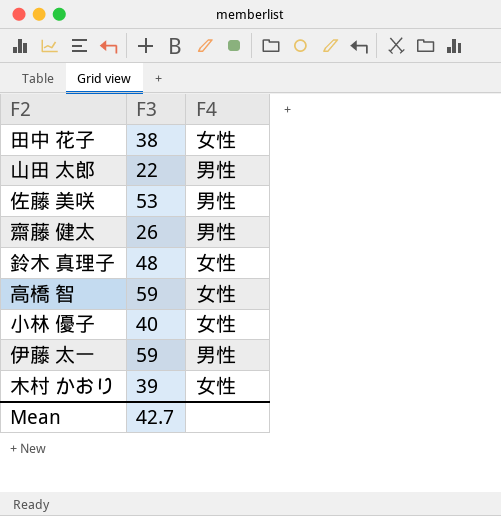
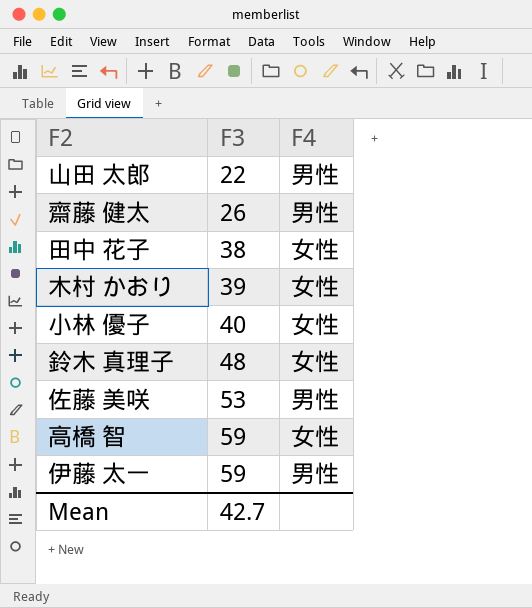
row order: none -> F3 ascending

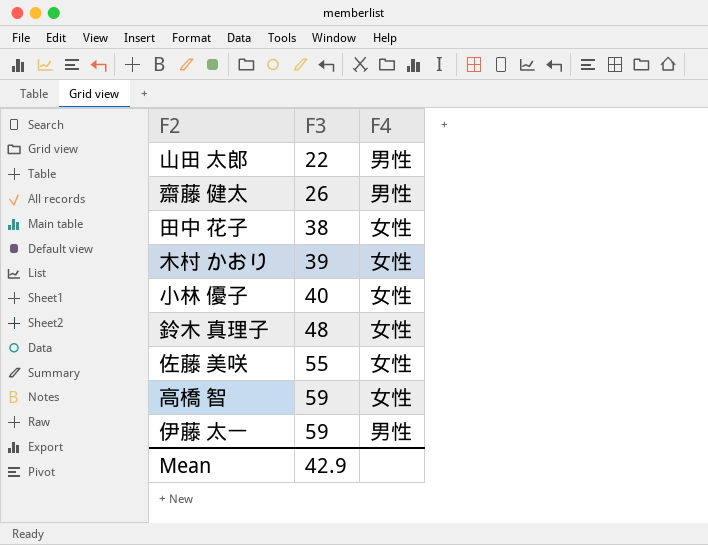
佐藤 美咲 | F3: 53 -> 55
佐藤 美咲 | F4: 男性 -> 女性
Mean | F3: 42.7 -> 42.9

